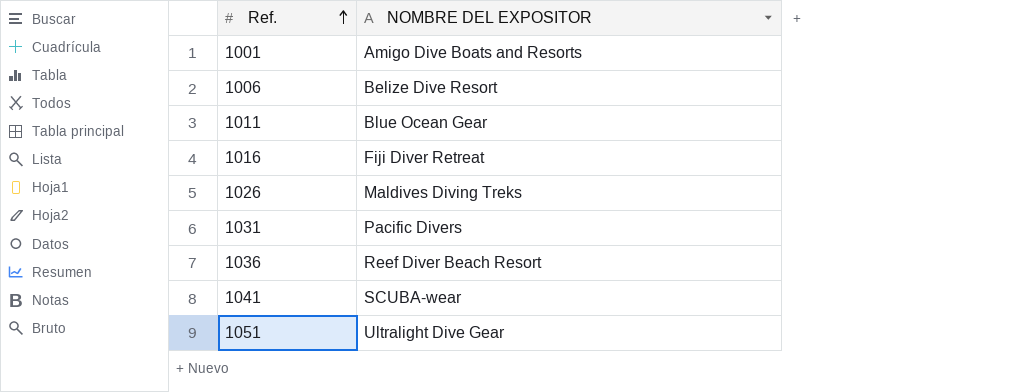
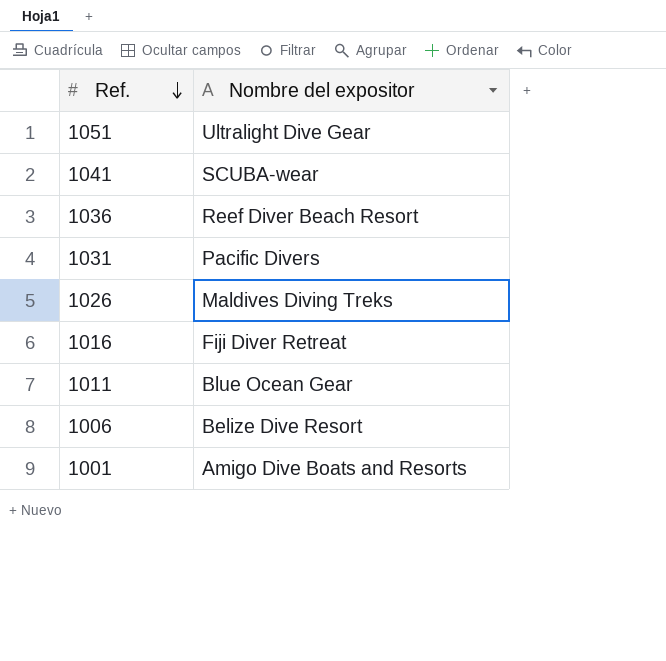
row order: Ref. ascending -> Ref. descending
column name: NOMBRE DEL EXPOSITOR -> Nombre del expositor

